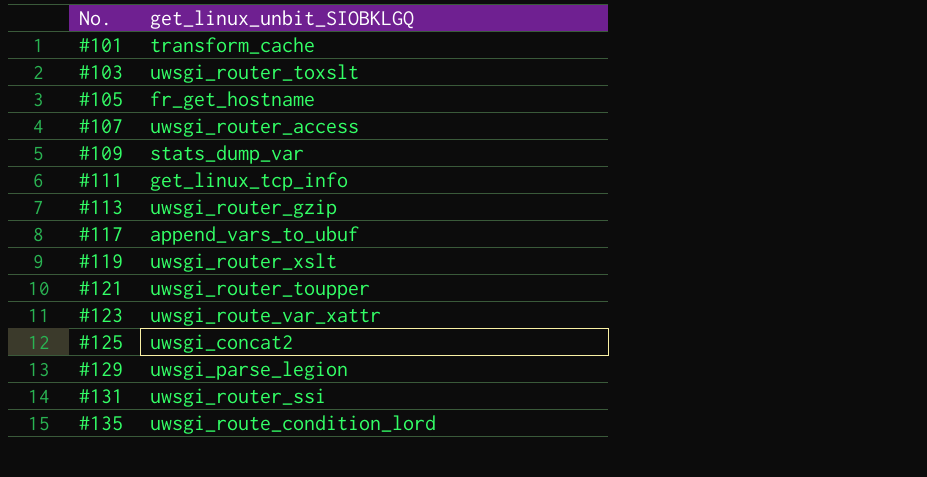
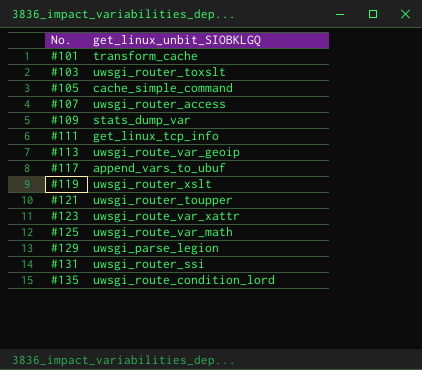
#105 | get_linux_unbit_SIOBKLGQ: fr_get_hostname -> cache_simple_command
#113 | get_linux_unbit_SIOBKLGQ: uwsgi_router_gzip -> uwsgi_route_var_geoip
#125 | get_linux_unbit_SIOBKLGQ: uwsgi_concat2 -> uwsgi_route_var_math

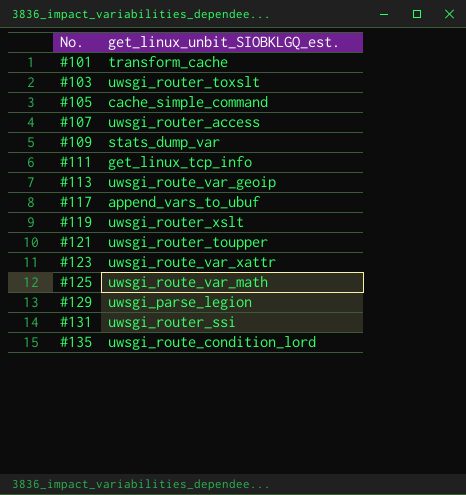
column name: get_linux_unbit_SIOBKLGQ -> get_linux_unbit_SIOBKLGQ_est.

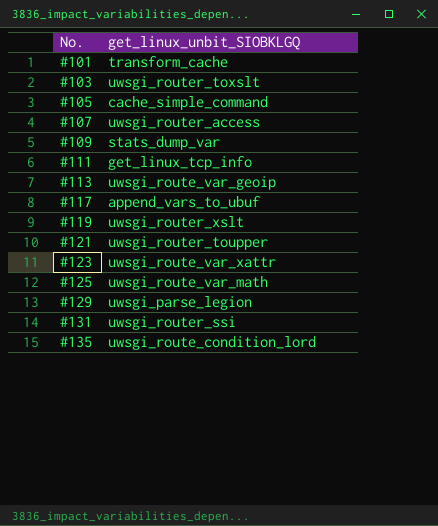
column name: get_linux_unbit_SIOBKLGQ_est. -> get_linux_unbit_SIOBKLGQ

